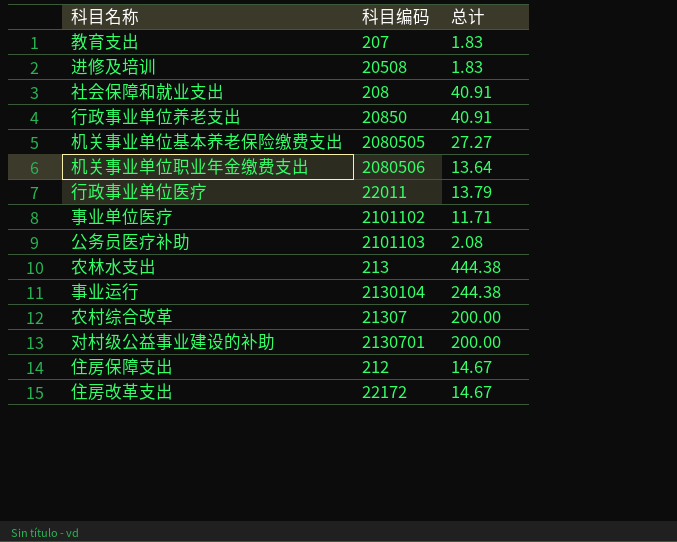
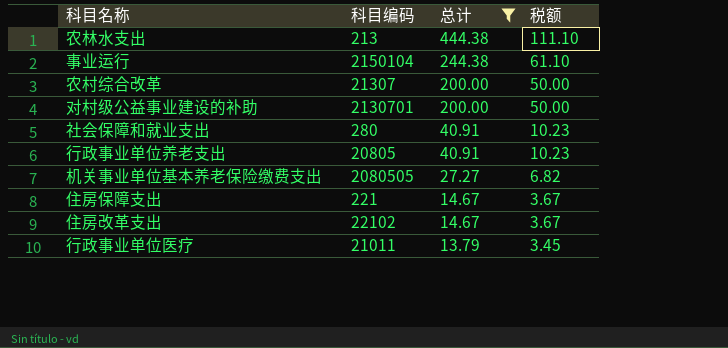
filter: none -> 总计 >= 13.79
row order: none -> 总计 descending
column 税额 | formula: none -> [总计] * 0.25
事业运行 | 科目编码: 2130104 -> 2150104
社会保障和就业支出 | 科目编码: 208 -> 280
行政事业单位养老支出 | 科目编码: 20850 -> 20805
住房保障支出 | 科目编码: 212 -> 221
住房改革支出 | 科目编码: 22172 -> 22102
行政事业单位医疗 | 科目编码: 22011 -> 21011

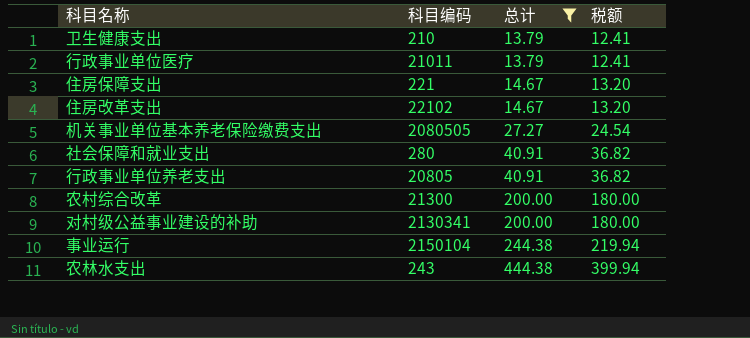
row order: 总计 descending -> 总计 ascending
column 税额 | formula: [总计] * 0.25 -> [总计] * 0.9
row 卫生健康支出: none -> 210 | 13.79 | 12.41
农村综合改革 | 科目编码: 21307 -> 21300
对村级公益事业建设的补助 | 科目编码: 2130701 -> 2130341
农林水支出 | 科目编码: 213 -> 243

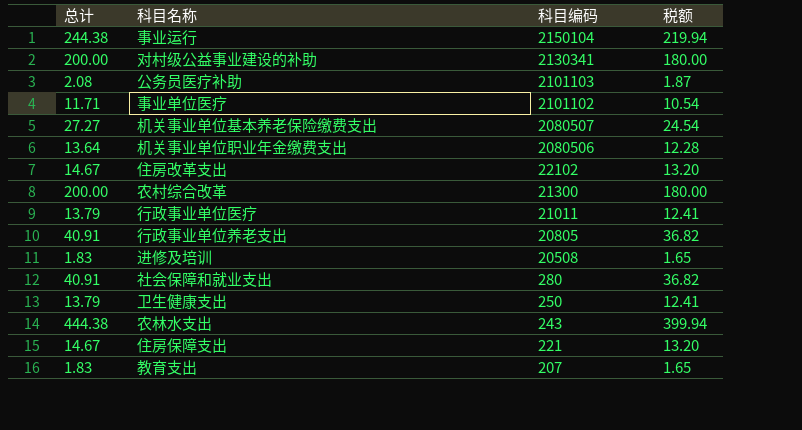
filter: 总计 >= 13.79 -> none
row order: 总计 ascending -> 科目编码 descending
column 总计 | position: 3 -> 1
机关事业单位基本养老保险缴费支出 | 科目编码: 2080505 -> 2080507
卫生健康支出 | 科目编码: 210 -> 250

